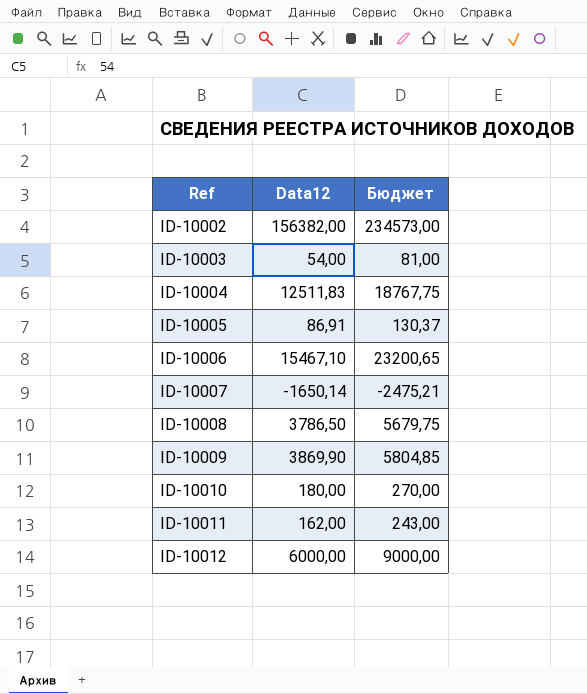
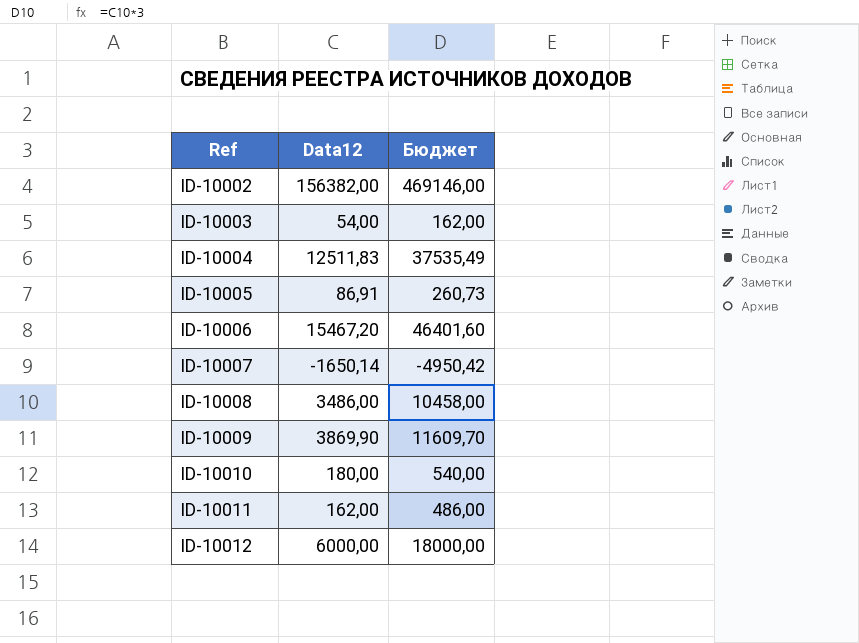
column Бюджет | formula: [Data12] * 1,5 -> [Data12] * 3
ID-10006 | Data12: 15467,10 -> 15467,20
ID-10008 | Data12: 3786,50 -> 3486,00

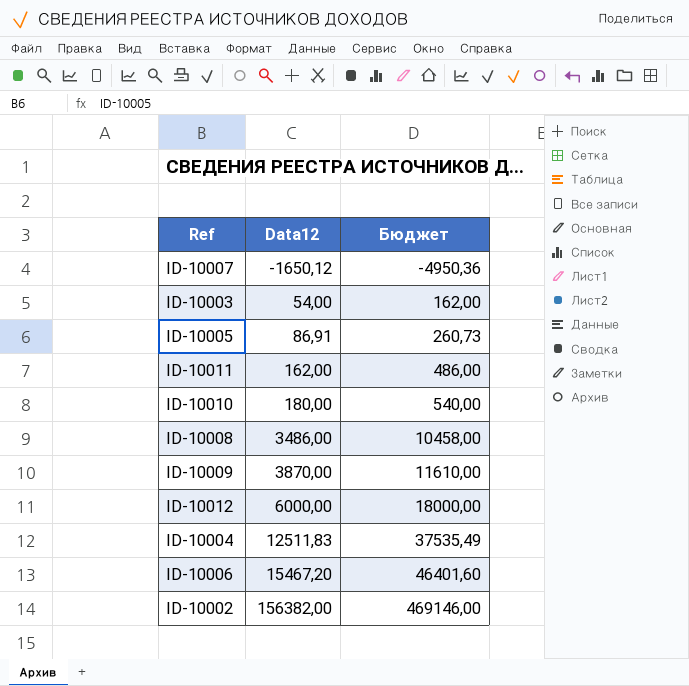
row order: Ref ascending -> Data12 ascending
ID-10007 | Data12: -1650,14 -> -1650,12
ID-10007 | Бюджет: -4950,42 -> -4950,36
ID-10009 | Data12: 3869,90 -> 3870,00
ID-10009 | Бюджет: 11609,70 -> 11610,00

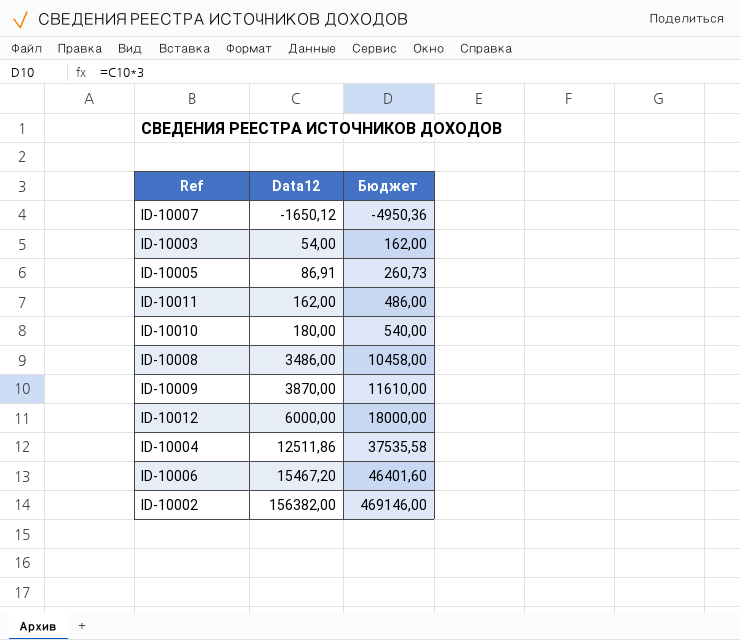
ID-10004 | Data12: 12511,83 -> 12511,86
ID-10004 | Бюджет: 37535,49 -> 37535,58

